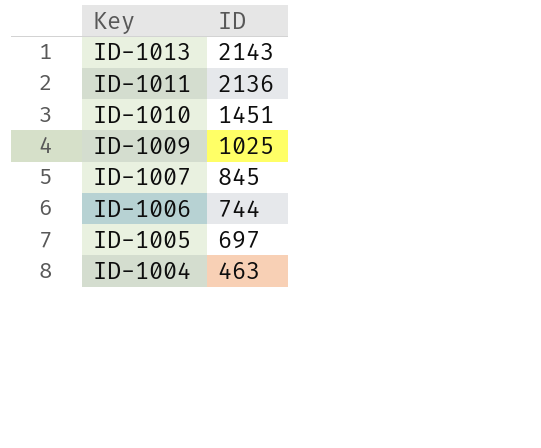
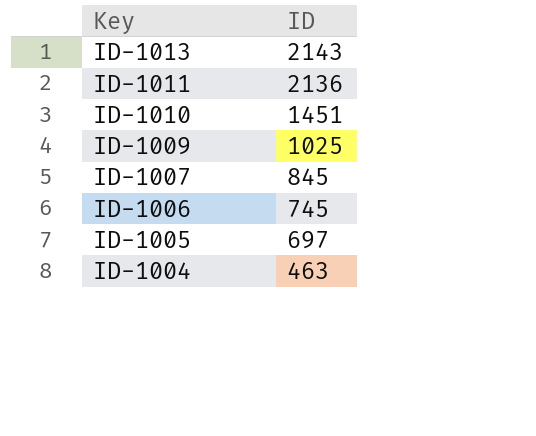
ID-1006 | ID: 744 -> 745

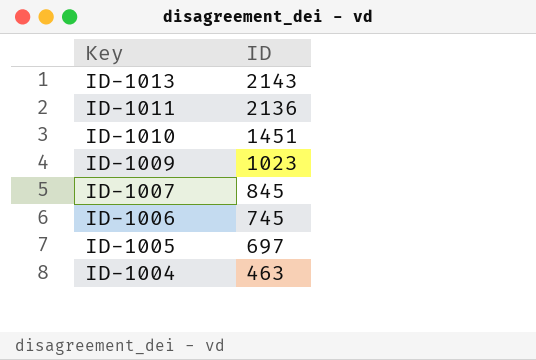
ID-1009 | ID: 1025 -> 1023

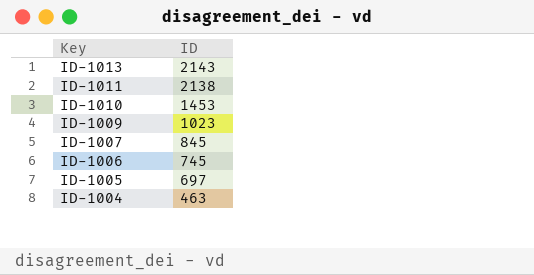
ID-1011 | ID: 2136 -> 2138
ID-1010 | ID: 1451 -> 1453

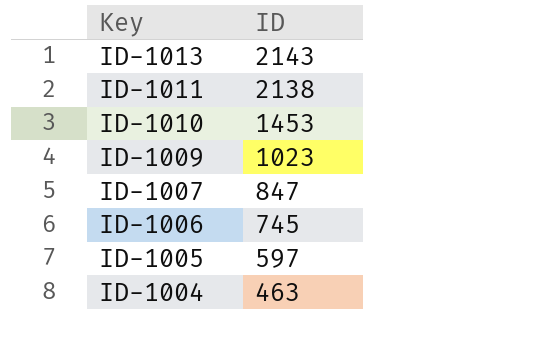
ID-1007 | ID: 845 -> 847
ID-1005 | ID: 697 -> 597

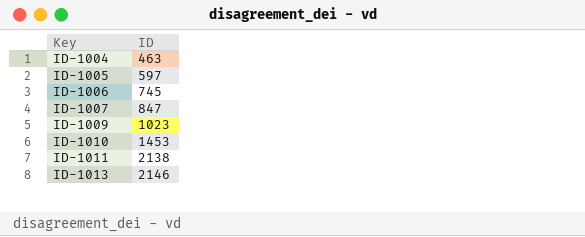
row order: Key descending -> Key ascending
ID-1013 | ID: 2143 -> 2146

